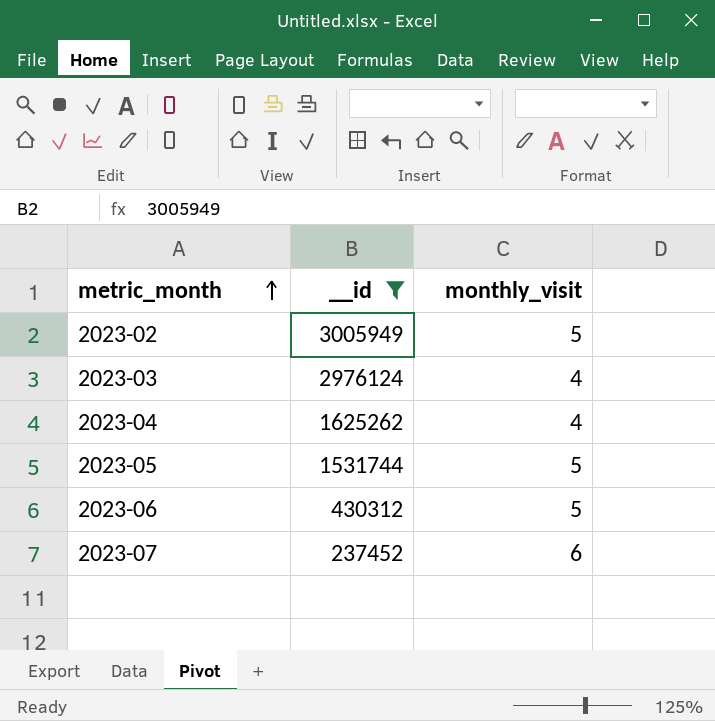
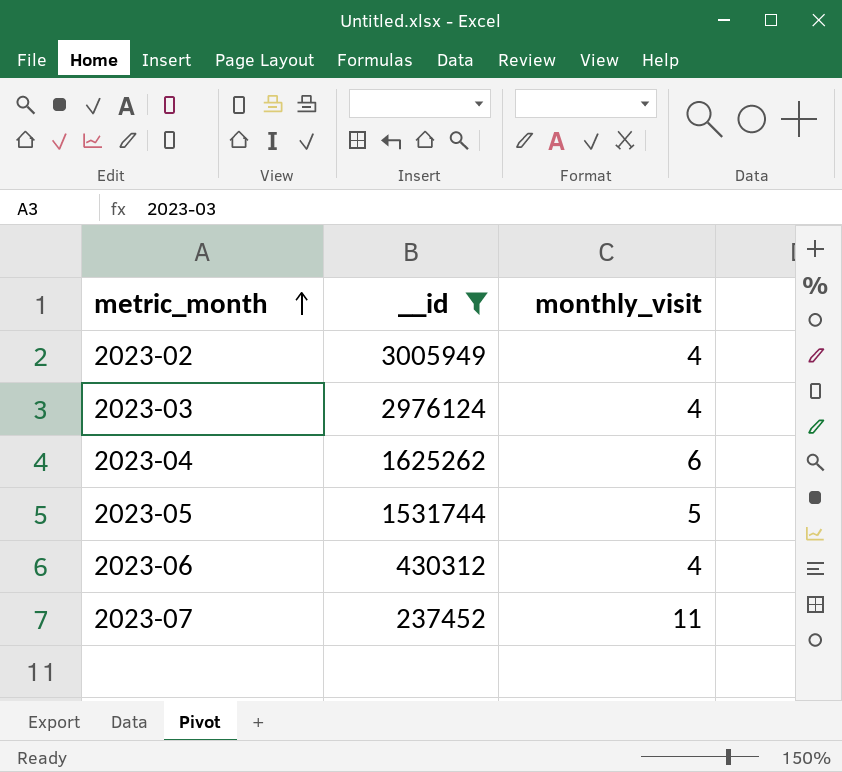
2023-02 | monthly_visit: 5 -> 4
2023-04 | monthly_visit: 4 -> 6
2023-06 | monthly_visit: 5 -> 4
2023-07 | monthly_visit: 6 -> 11

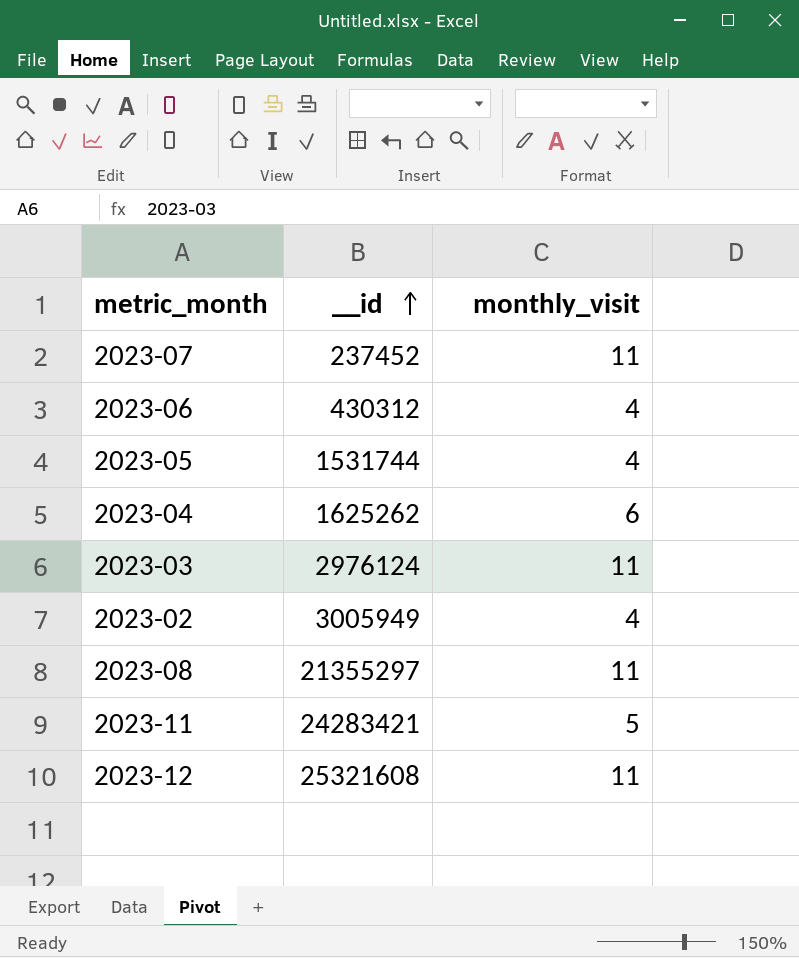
filter: __id <= 3005949 -> none
row order: metric_month ascending -> __id ascending
2023-05 | monthly_visit: 5 -> 4
2023-03 | monthly_visit: 4 -> 11

